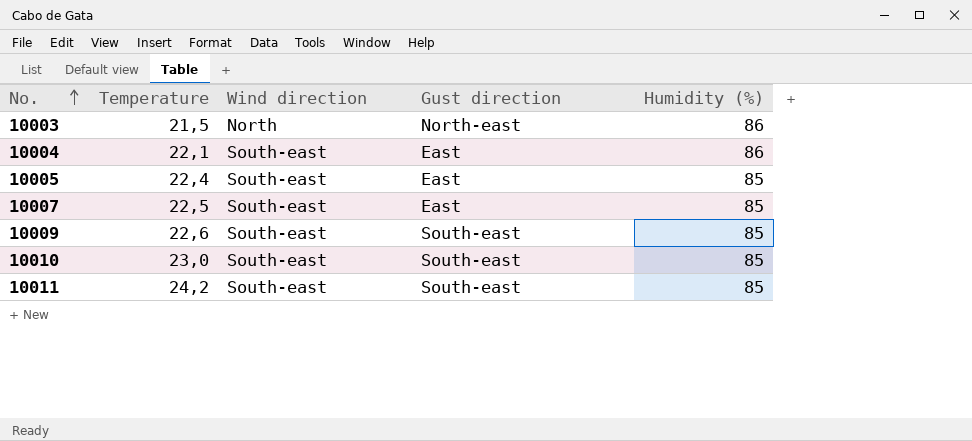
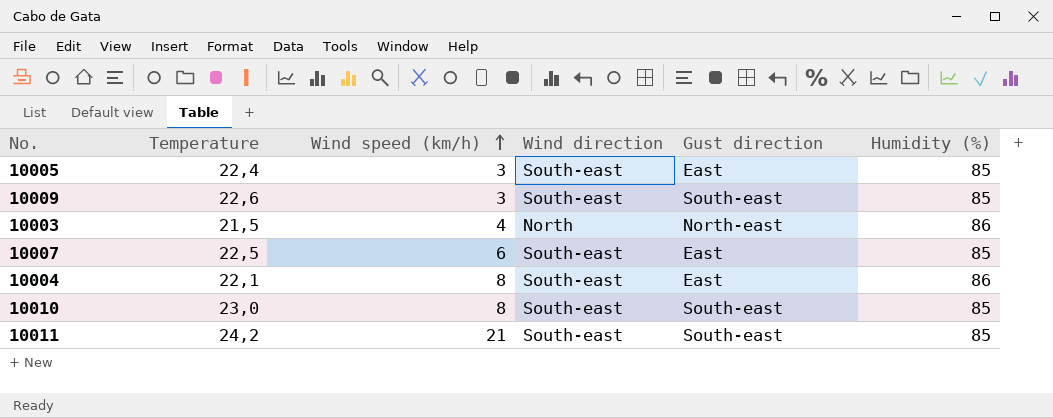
row order: No. ascending -> Wind speed (km/h) ascending
column Wind speed (km/h) | position: none -> 3

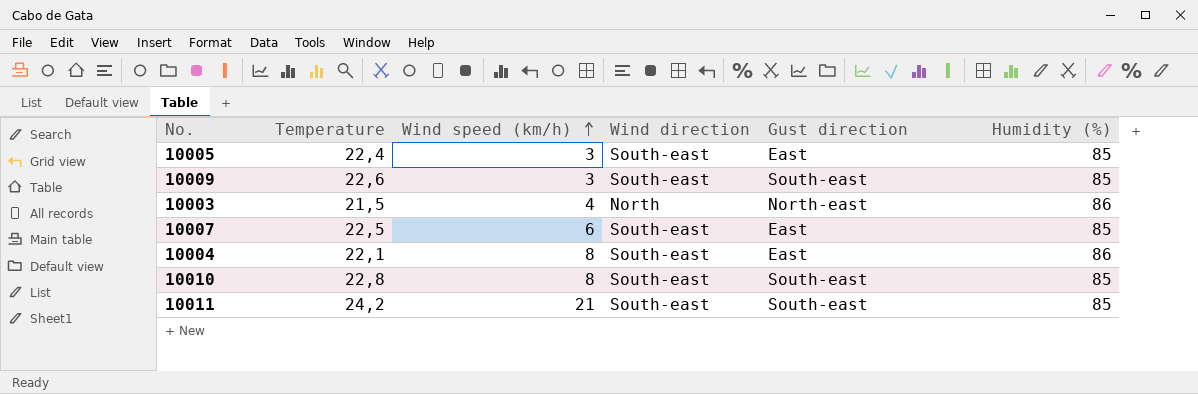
10010 | Temperature: 23,0 -> 22,8

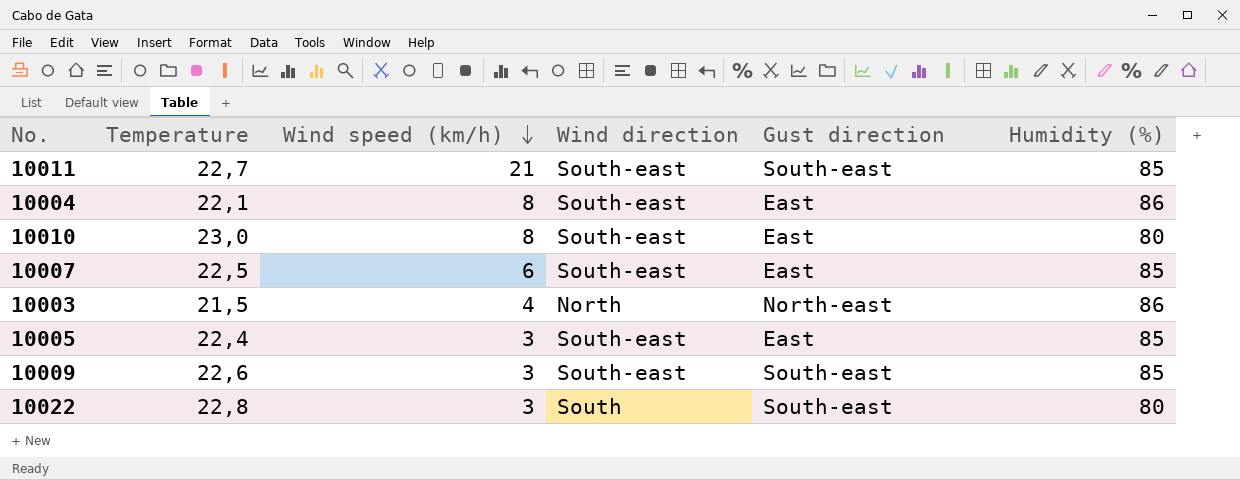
row order: Wind speed (km/h) ascending -> Wind speed (km/h) descending
10011 | Temperature: 24,2 -> 22,7
10010 | Temperature: 22,8 -> 23,0
10010 | Gust direction: South-east -> East
10010 | Humidity (%): 85 -> 80
row 10022: none -> 22,8 | 3 | South | South-east | 80

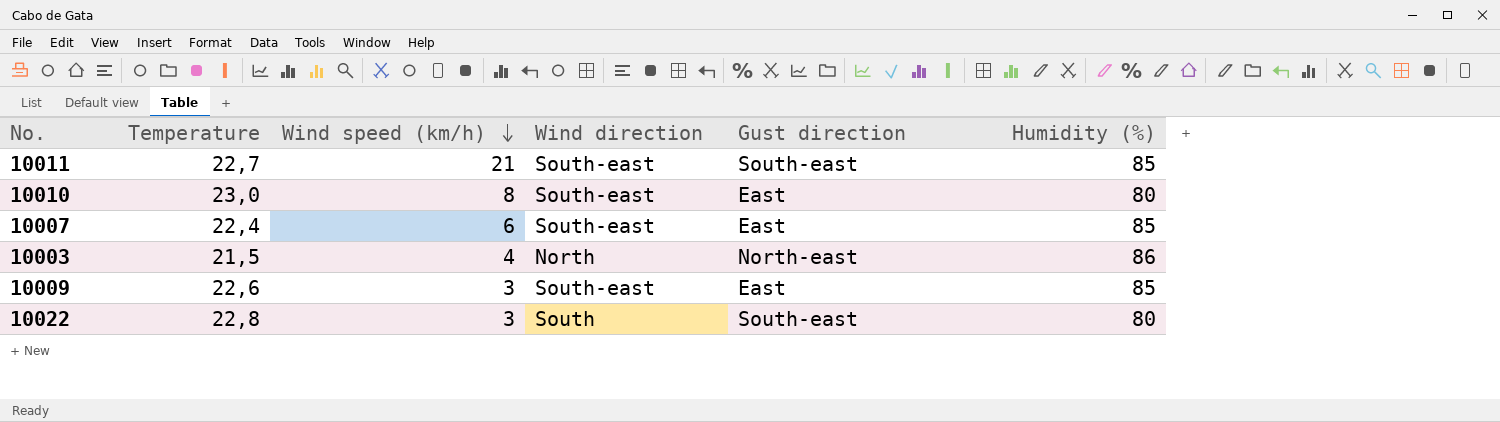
row 10004: 22,1 | 8 | South-east | East | 86 -> none
row 10005: 22,4 | 3 | South-east | East | 85 -> none
10007 | Temperature: 22,5 -> 22,4
10009 | Gust direction: South-east -> East

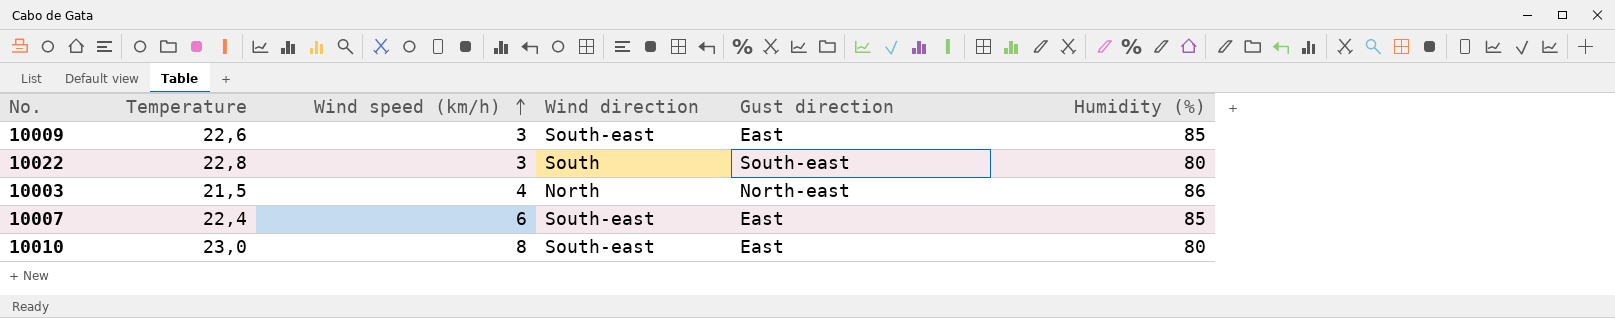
row order: Wind speed (km/h) descending -> Wind speed (km/h) ascending
row 10011: 22,7 | 21 | South-east | South-east | 85 -> none

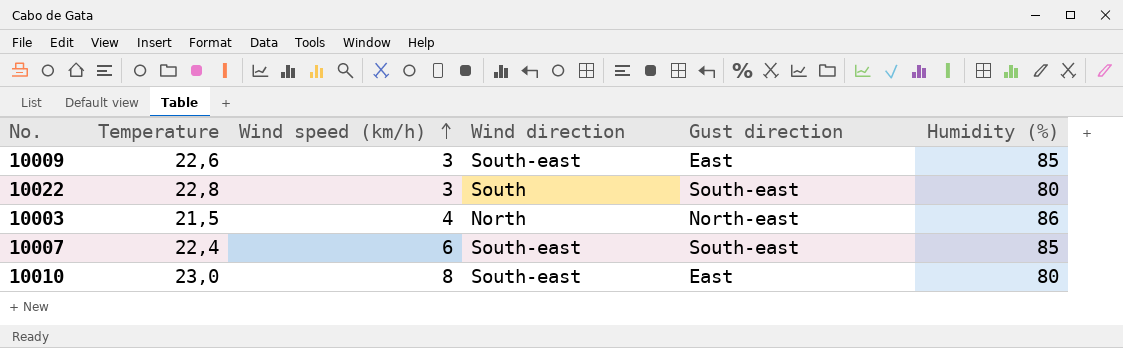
10007 | Gust direction: East -> South-east

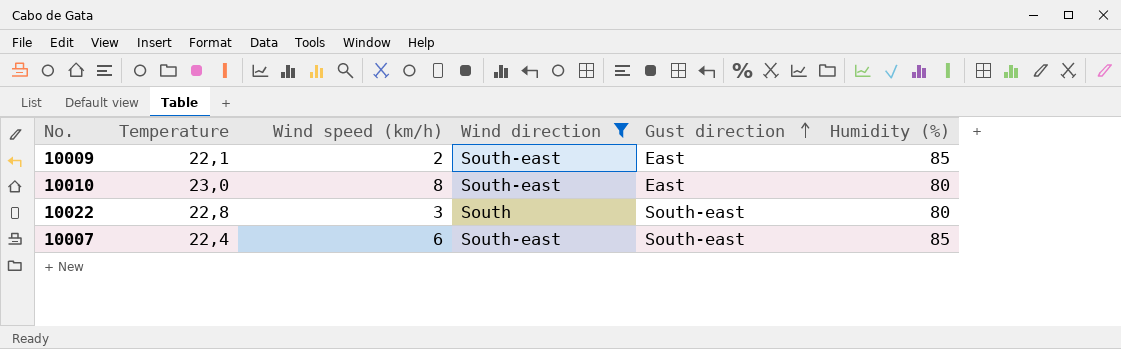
filter: none -> Wind direction != North
row order: Wind speed (km/h) ascending -> Gust direction ascending
10009 | Temperature: 22,6 -> 22,1
10009 | Wind speed (km/h): 3 -> 2

